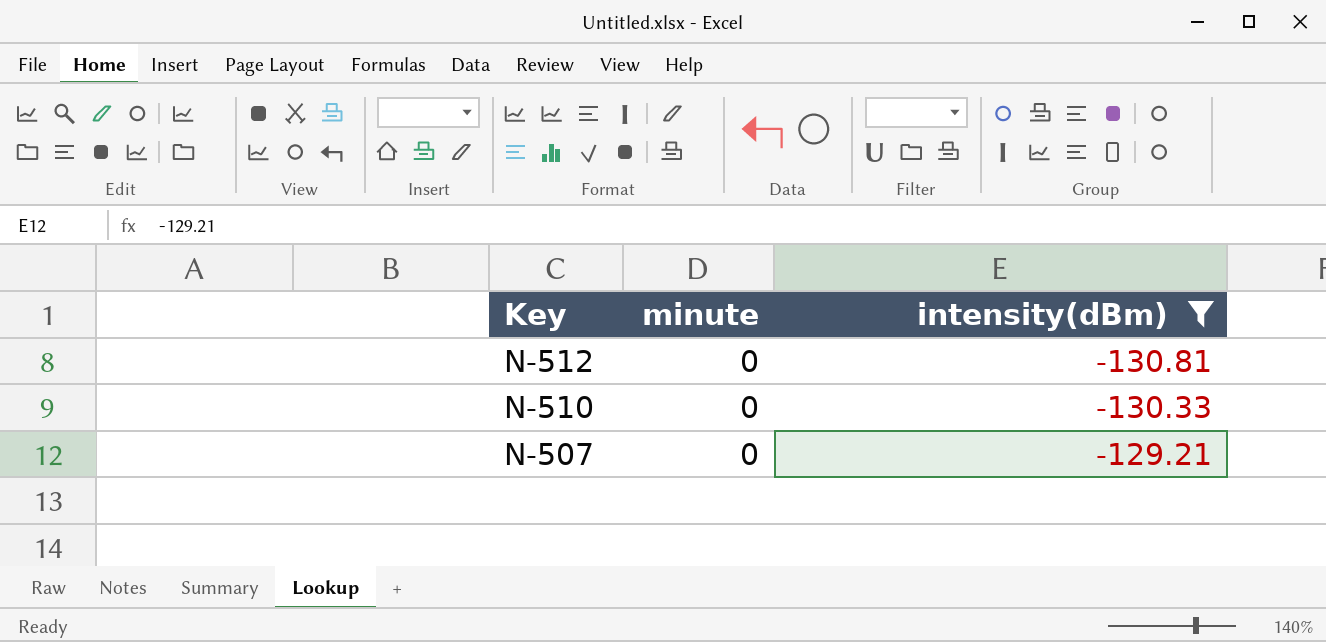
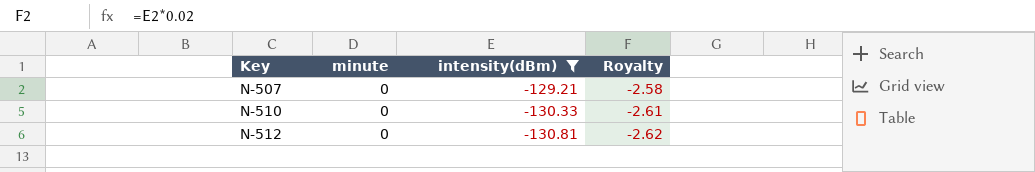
row order: Key descending -> Key ascending
column Royalty | formula: none -> [intensity(dBm)] * 0.02

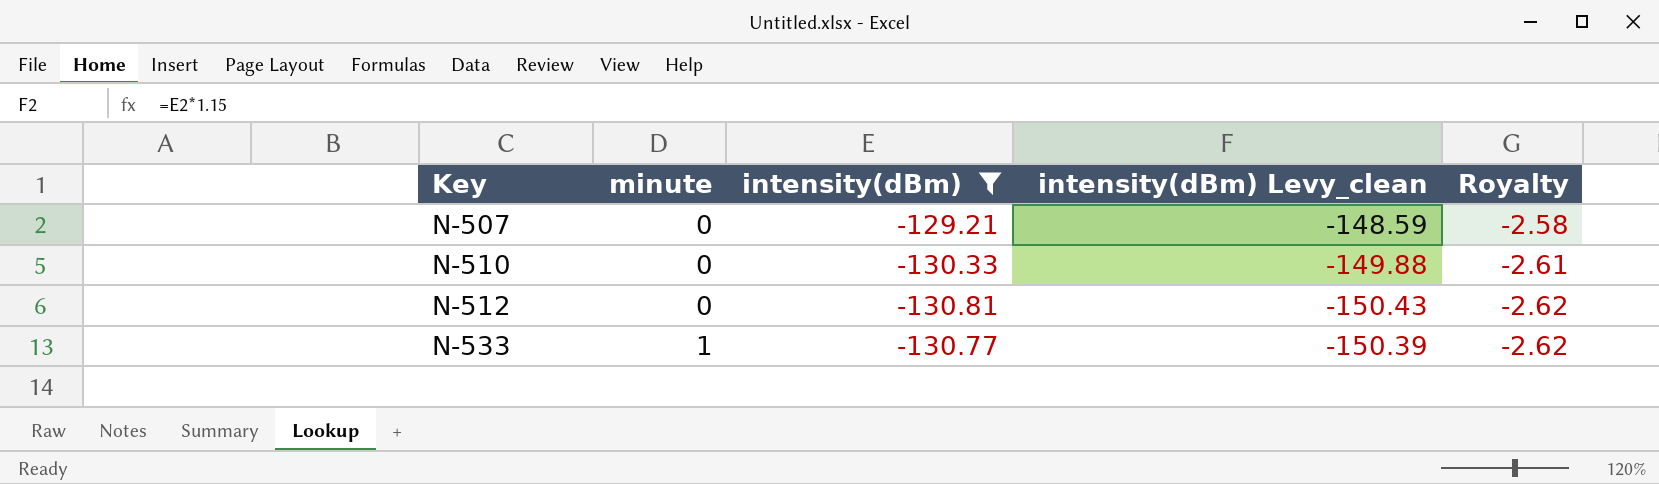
column intensity(dBm) Levy_clean | formula: none -> [intensity(dBm)] * 1.15
row N-533: none -> 1 | -130.77 | -150.39 | -2.62

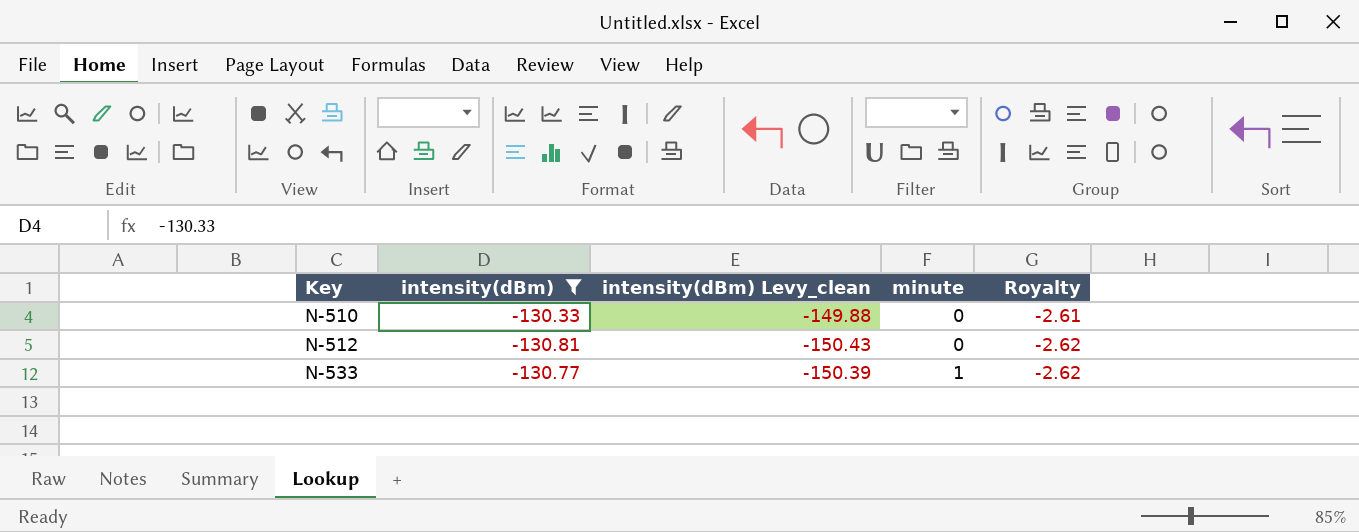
column minute | position: 2 -> 4
row N-507: 0 | -129.21 | -148.59 | -2.58 -> none

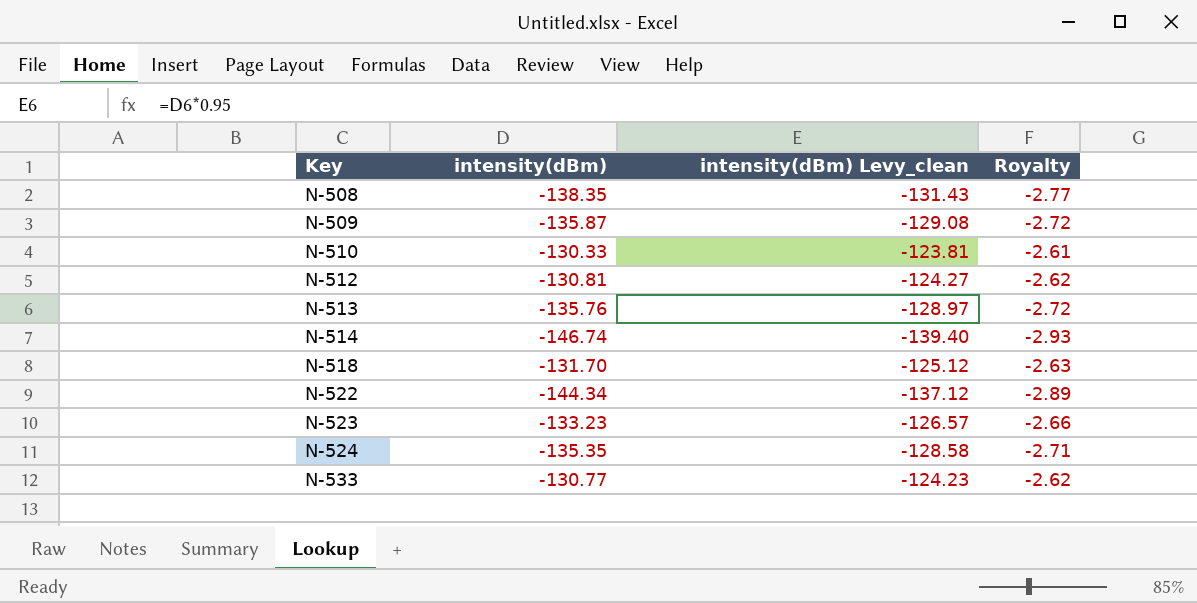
filter: intensity(dBm) >= -130.81 -> none
column minute | position: 4 -> none
column intensity(dBm) Levy_clean | formula: [intensity(dBm)] * 1.15 -> [intensity(dBm)] * 0.95

